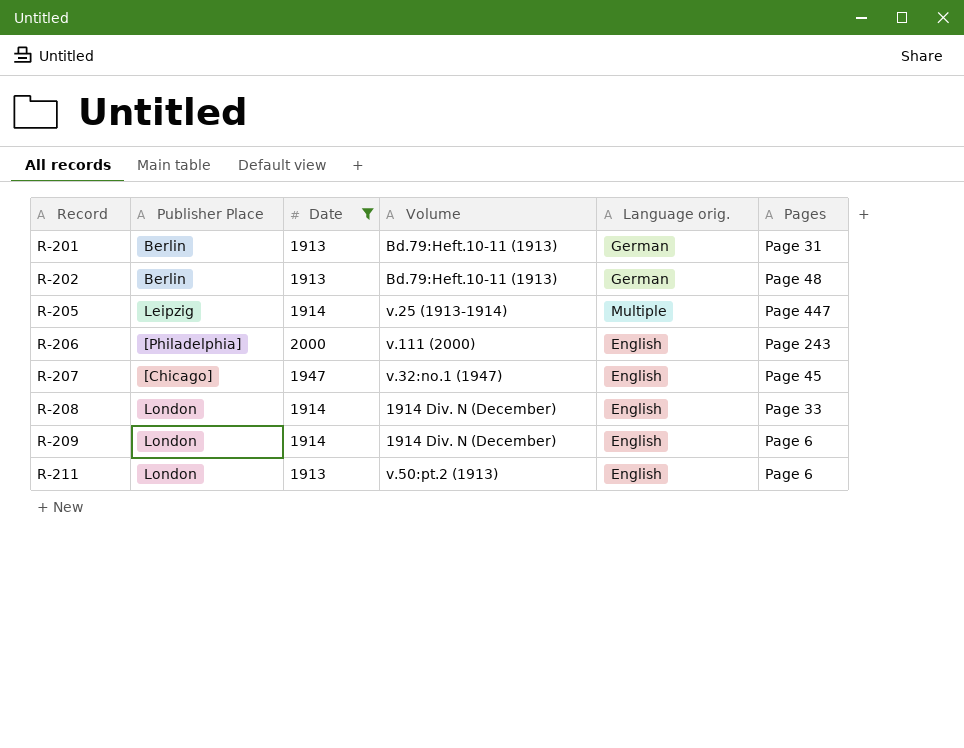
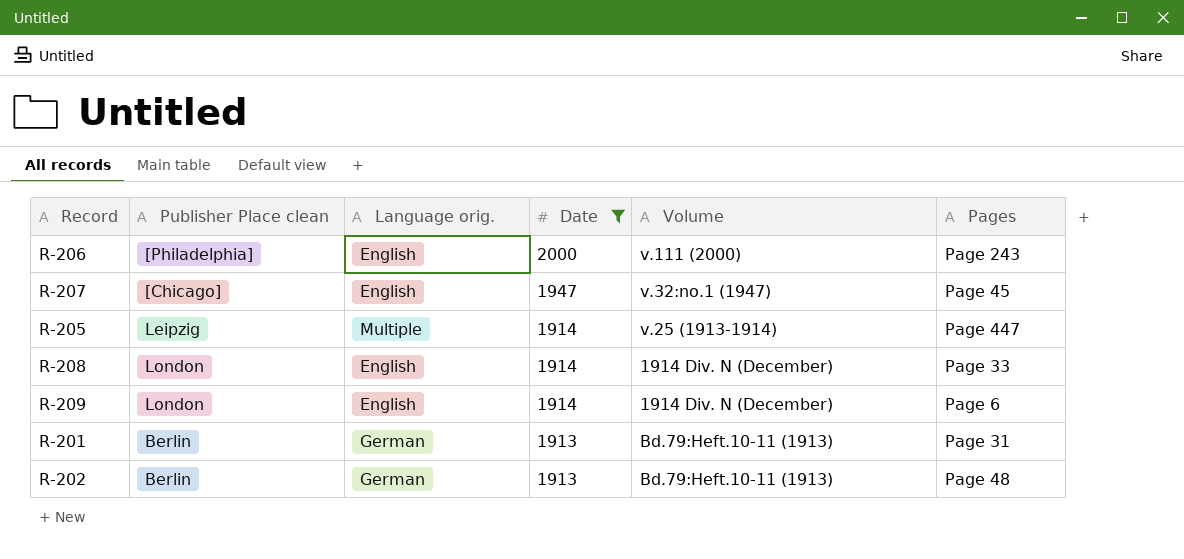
row order: Record ascending -> Date descending
column name: Publisher Place -> Publisher Place clean
column Language orig. | position: 5 -> 3
row R-211: London | 1913 | v.50:pt.2 (1913) | English | Page 6 -> none

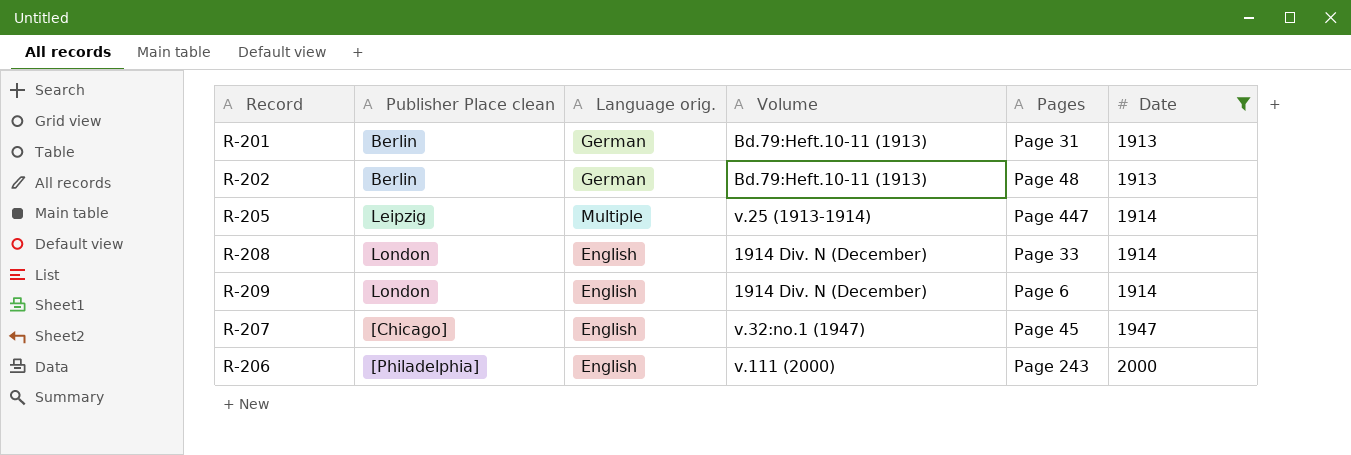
row order: Date descending -> Date ascending
column Date | position: 4 -> 6

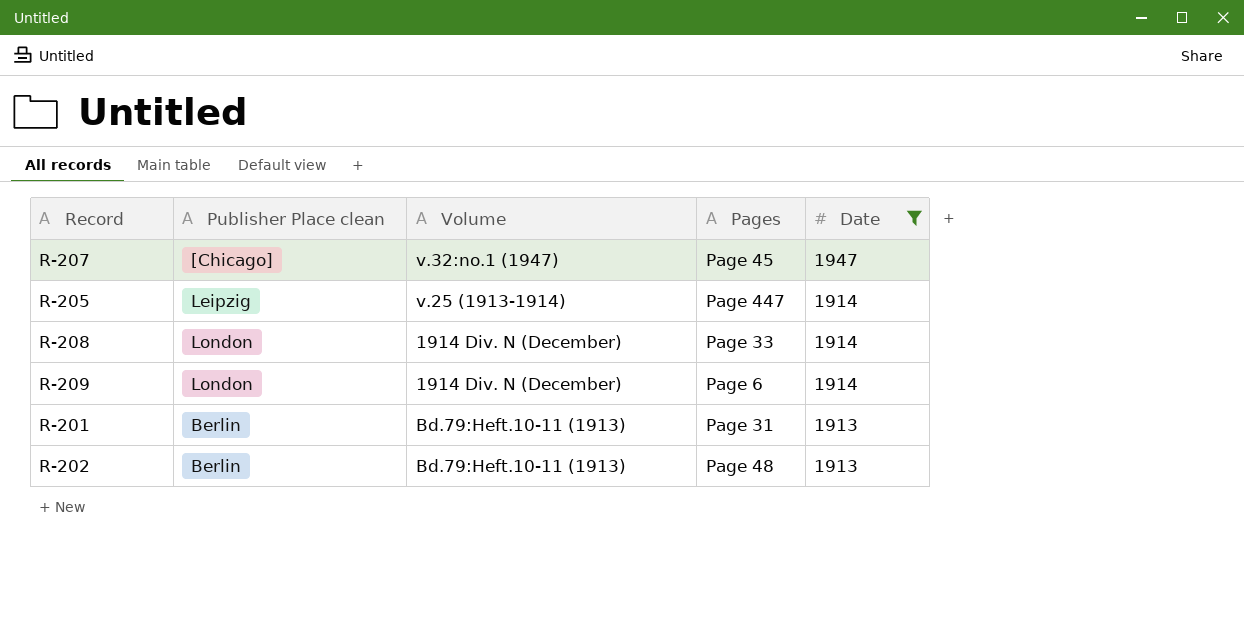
row order: Date ascending -> Date descending
column Language orig. | position: 3 -> none
row R-206: [Philadelphia] | English | v.111 (2000) | Page 243 | 2000 -> none

